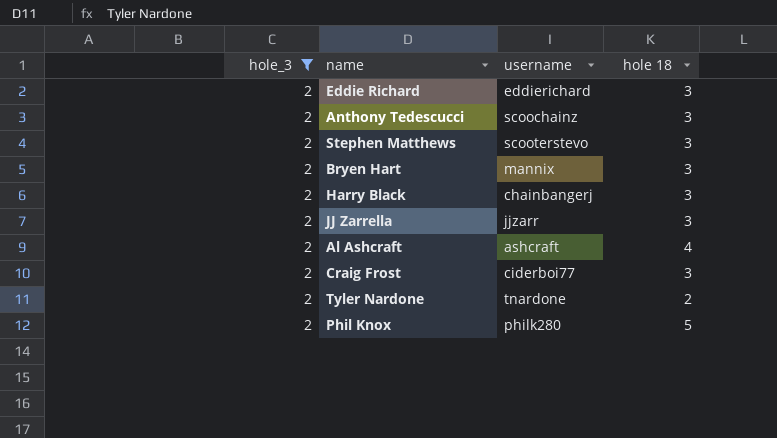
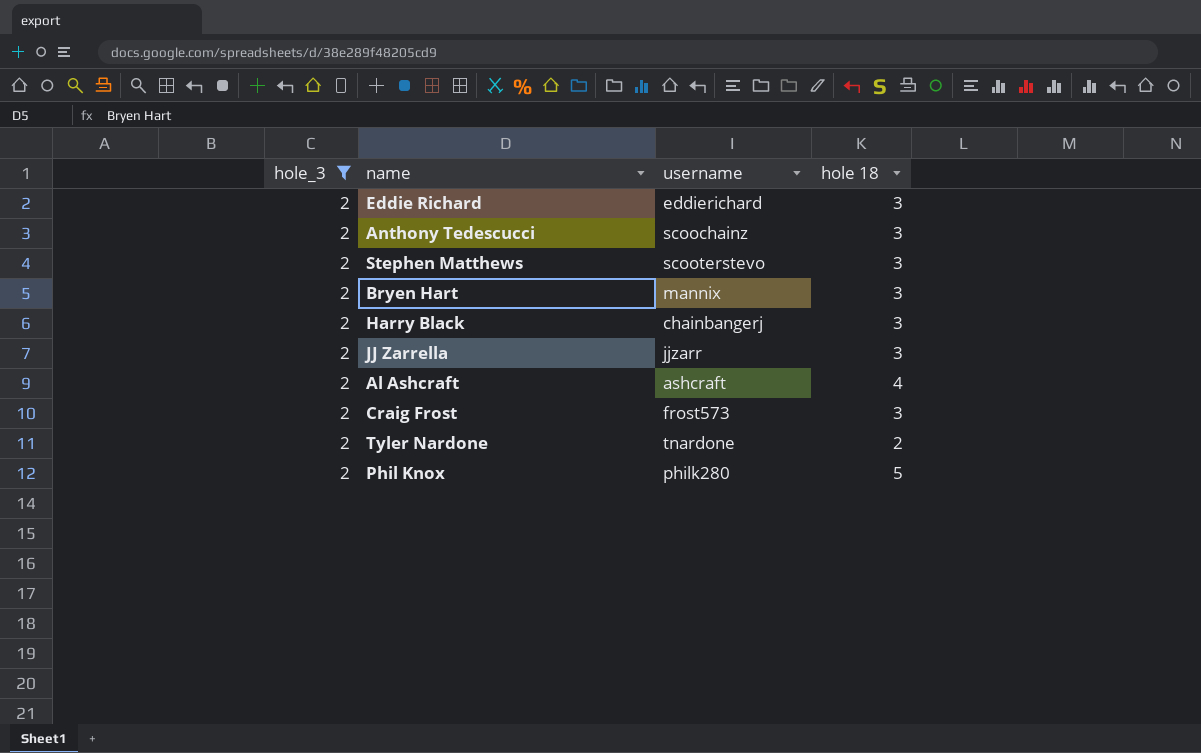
Craig Frost | username: ciderboi77 -> frost573

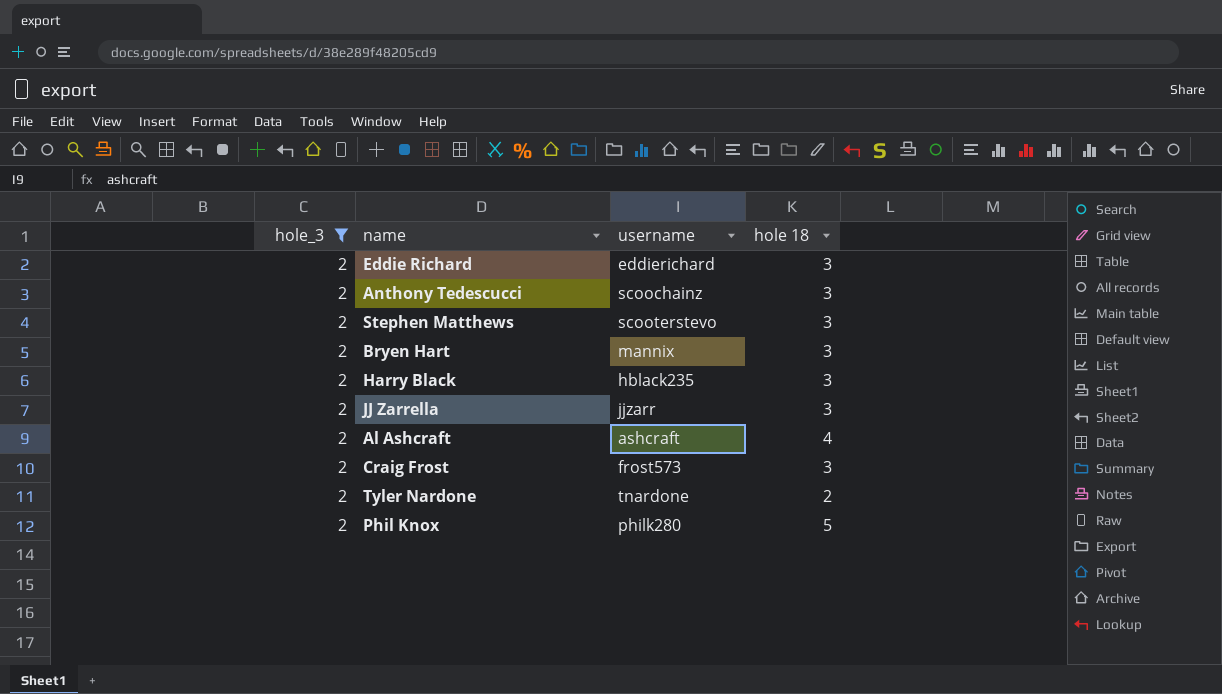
Harry Black | username: chainbangerj -> hblack235

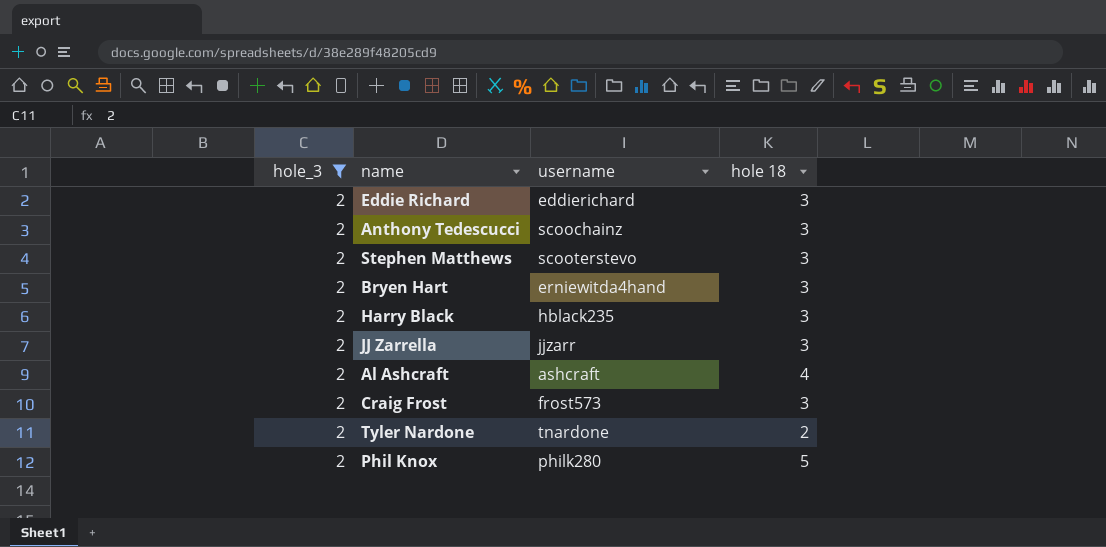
Bryen Hart | username: mannix -> erniewitda4hand

